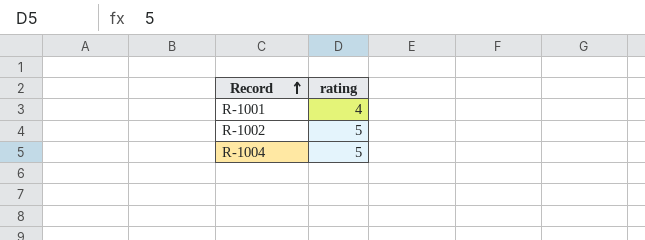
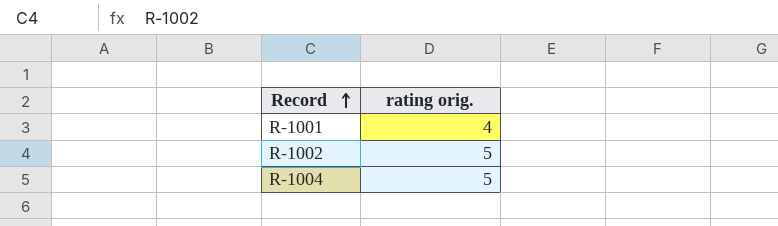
column name: rating -> rating orig.

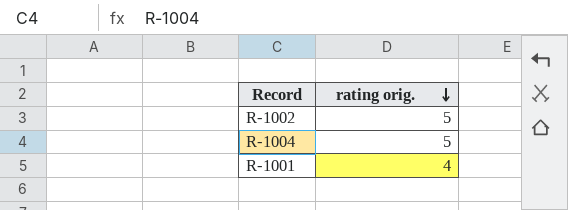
row order: Record ascending -> rating orig. descending

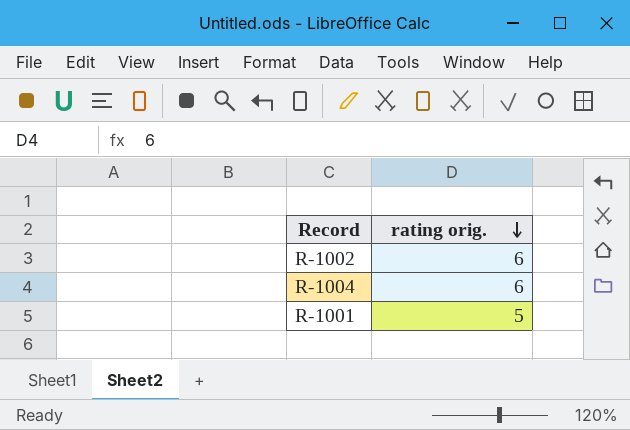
R-1002 | rating orig.: 5 -> 6
R-1004 | rating orig.: 5 -> 6
R-1001 | rating orig.: 4 -> 5

